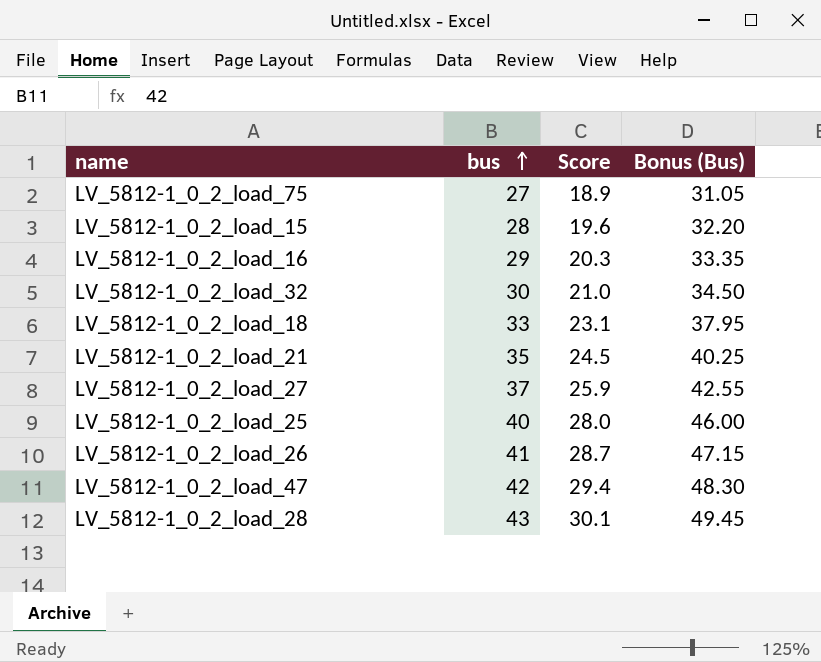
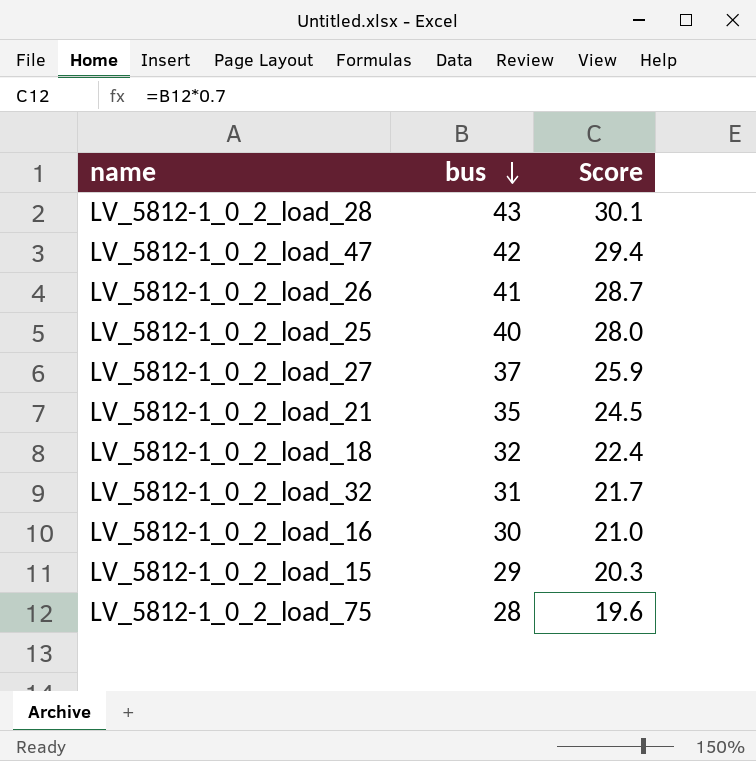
row order: bus ascending -> bus descending
column Bonus (Bus) | formula: [bus] * 1.15 -> none
LV_5812-1_0_2_load_18 | bus: 33 -> 32
LV_5812-1_0_2_load_18 | Score: 23.1 -> 22.4
LV_5812-1_0_2_load_32 | bus: 30 -> 31
LV_5812-1_0_2_load_32 | Score: 21.0 -> 21.7
LV_5812-1_0_2_load_16 | bus: 29 -> 30
LV_5812-1_0_2_load_16 | Score: 20.3 -> 21.0
LV_5812-1_0_2_load_15 | bus: 28 -> 29
LV_5812-1_0_2_load_15 | Score: 19.6 -> 20.3
LV_5812-1_0_2_load_75 | bus: 27 -> 28
LV_5812-1_0_2_load_75 | Score: 18.9 -> 19.6

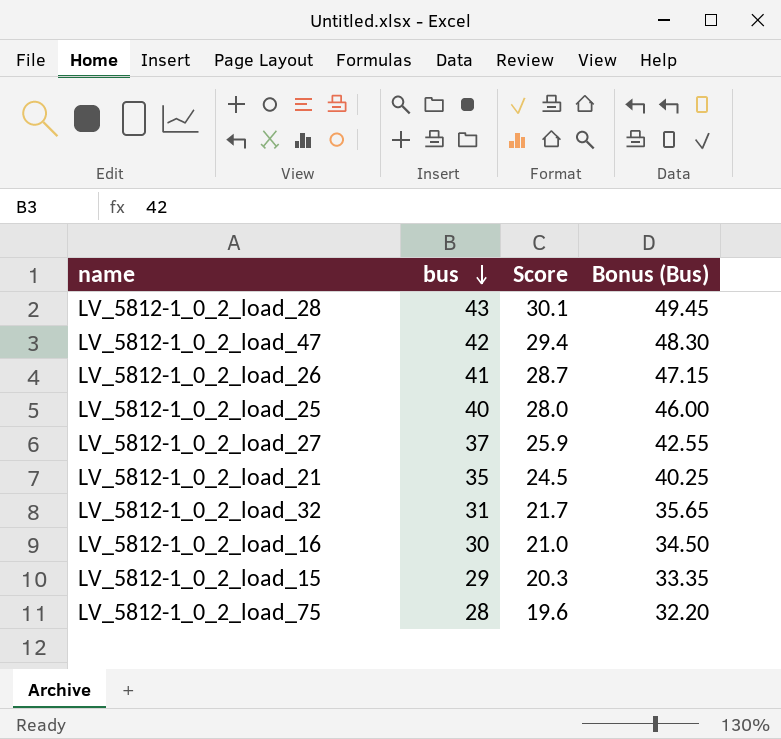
column Bonus (Bus) | formula: none -> [bus] * 1.15
row LV_5812-1_0_2_load_18: 32 | 22.4 -> none

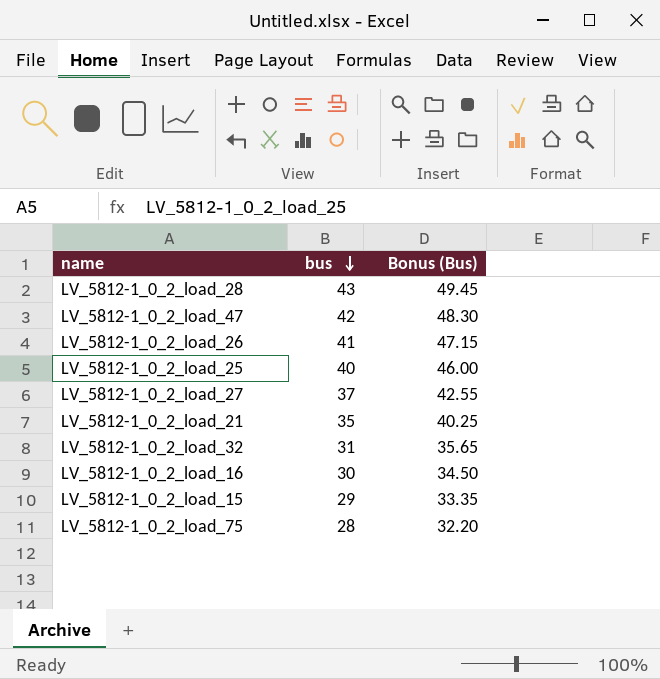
column Score | formula: [bus] * 0.7 -> none

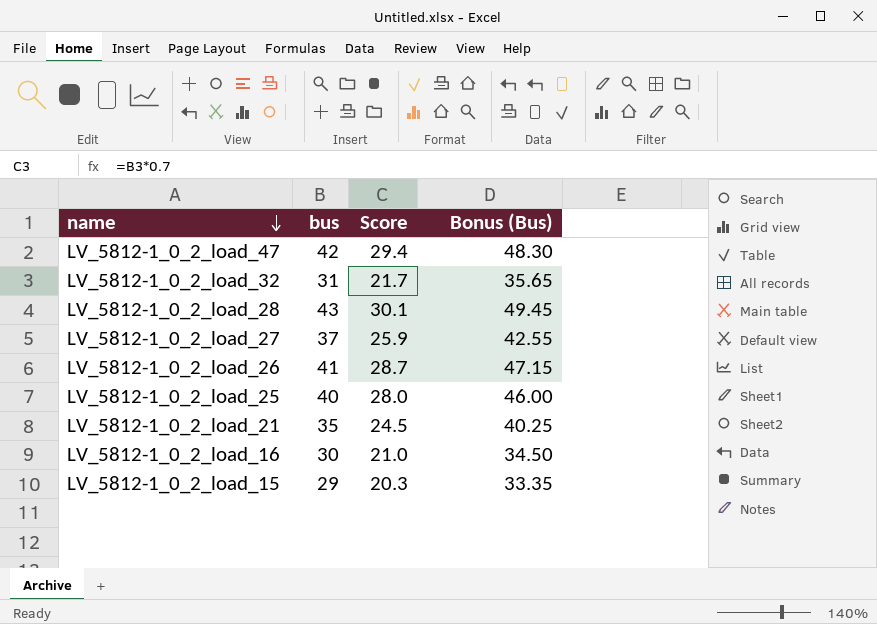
row order: bus descending -> name descending
column Score | formula: none -> [bus] * 0.7
row LV_5812-1_0_2_load_75: 28 | 32.20 -> none

